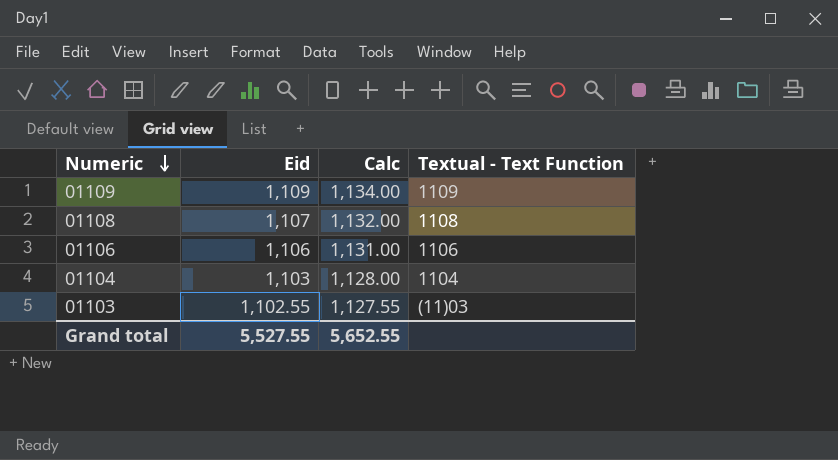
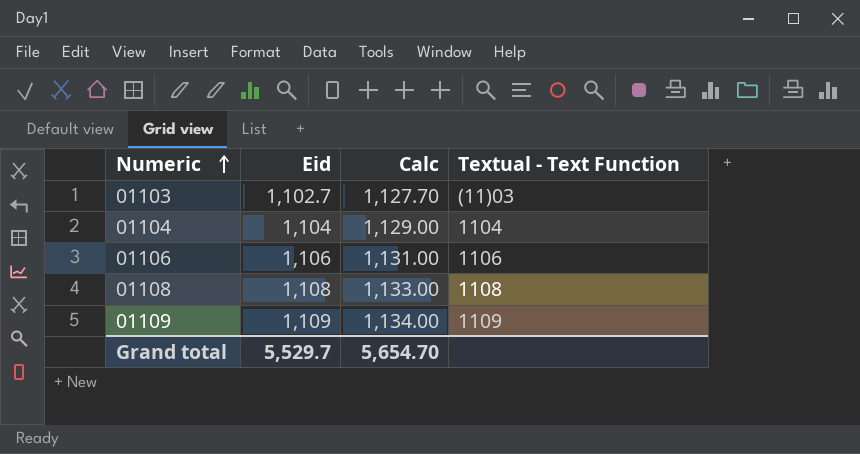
row order: Numeric descending -> Numeric ascending
01103 | Eid: 1,102.55 -> 1,102.7
01103 | Calc: 1,127.55 -> 1,127.70
01104 | Eid: 1,103 -> 1,104
01104 | Calc: 1,128.00 -> 1,129.00
01108 | Eid: 1,107 -> 1,108
01108 | Calc: 1,132.00 -> 1,133.00
Grand total | Eid: 5,527.55 -> 5,529.7
Grand total | Calc: 5,652.55 -> 5,654.70

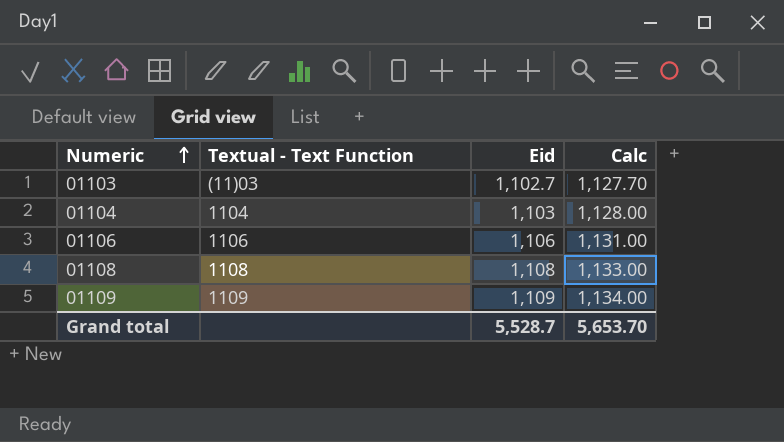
column Textual - Text Function | position: 4 -> 2
01104 | Eid: 1,104 -> 1,103
01104 | Calc: 1,129.00 -> 1,128.00
Grand total | Eid: 5,529.7 -> 5,528.7
Grand total | Calc: 5,654.70 -> 5,653.70

